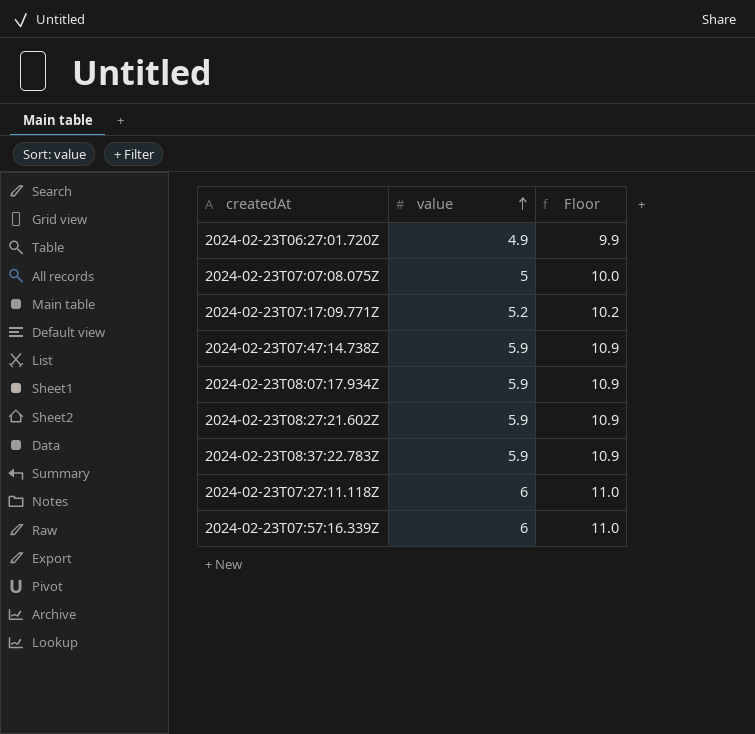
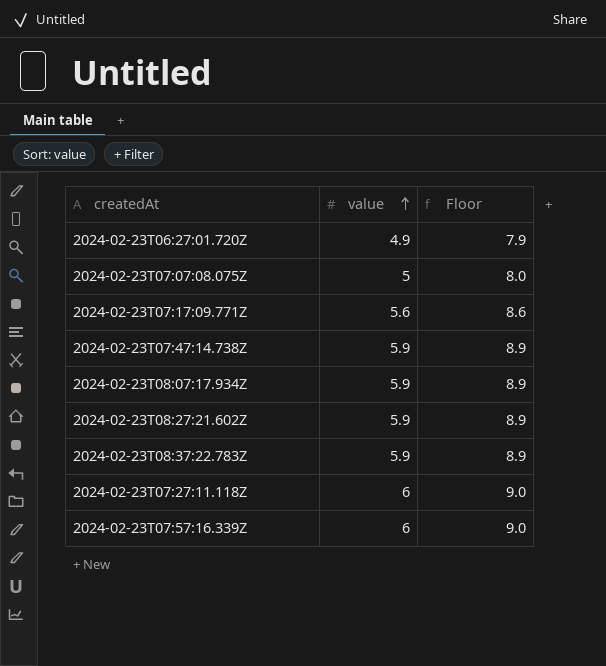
column Floor | formula: [value] + 5 -> [value] + 3
2024-02-23T07:17:09.771Z | value: 5.2 -> 5.6

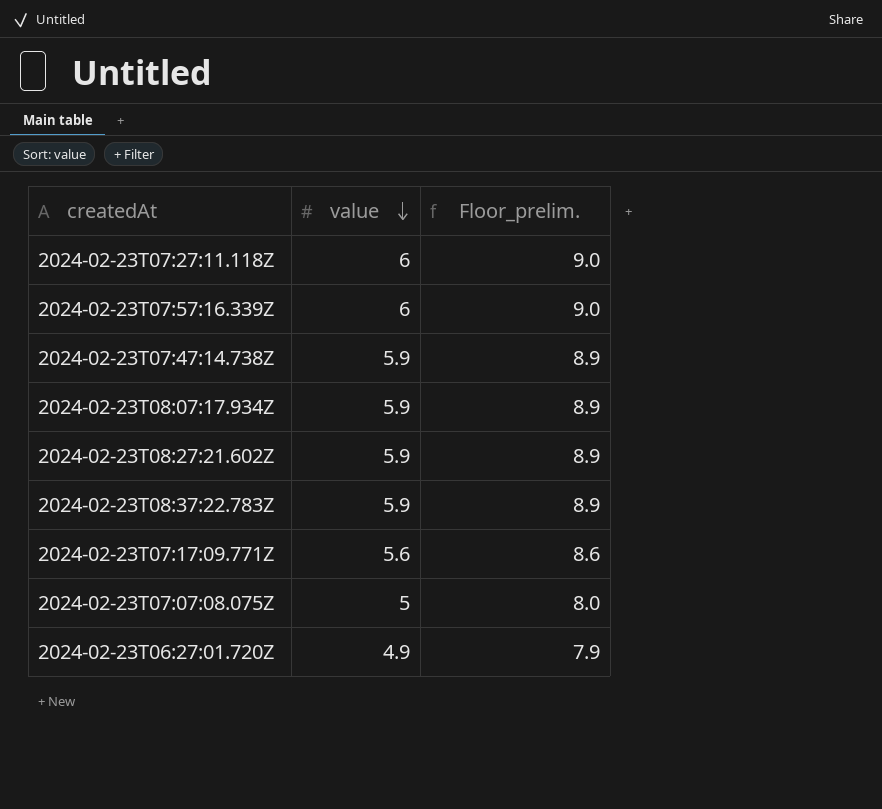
row order: value ascending -> value descending
column name: Floor -> Floor_prelim.

